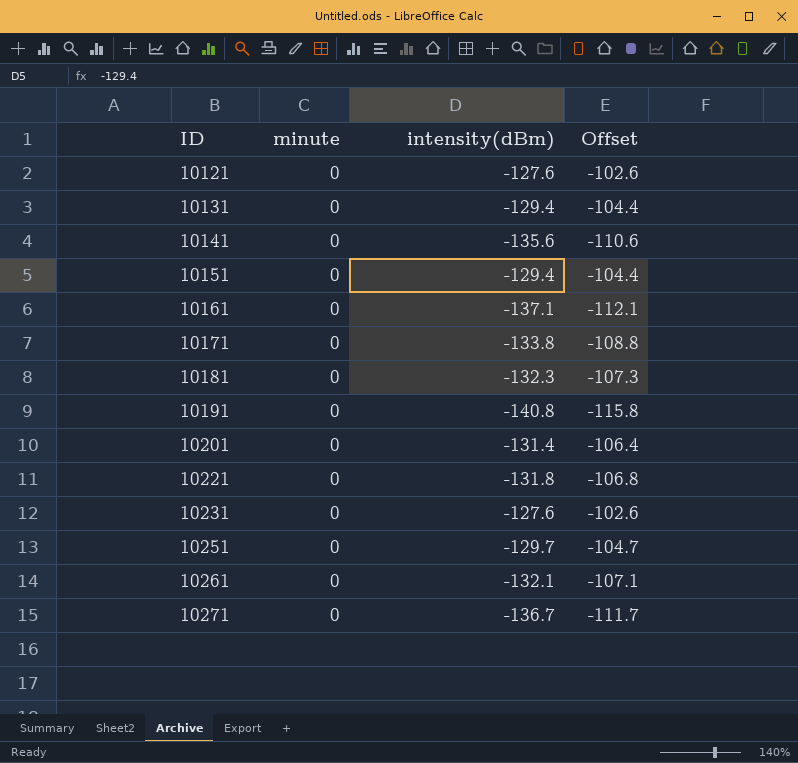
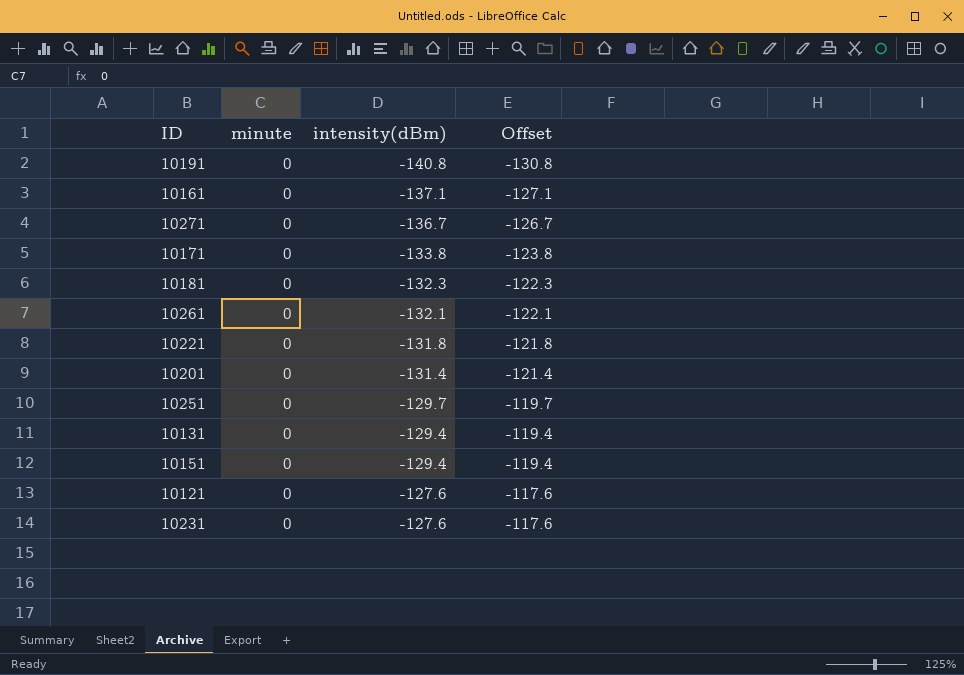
row order: ID ascending -> intensity(dBm) ascending
column Offset | formula: [intensity(dBm)] + 25 -> [intensity(dBm)] + 10
row 10141: 0 | -135.6 | -110.6 -> none

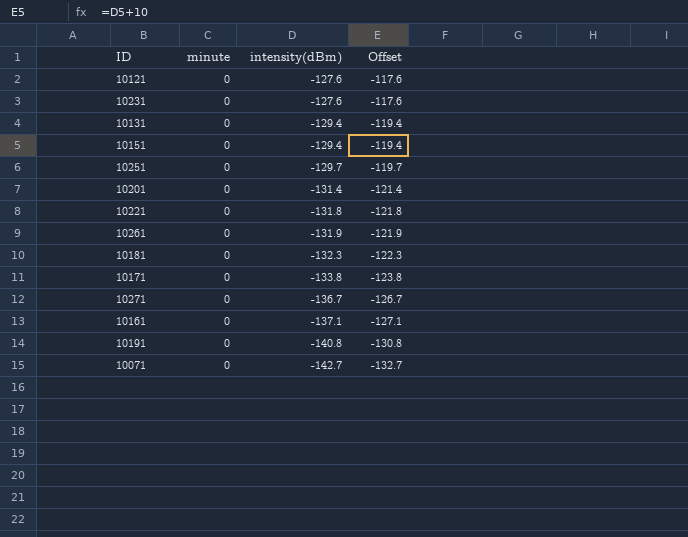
row order: intensity(dBm) ascending -> intensity(dBm) descending
10261 | intensity(dBm): -132.1 -> -131.9
10261 | Offset: -122.1 -> -121.9
row 10071: none -> 0 | -142.7 | -132.7

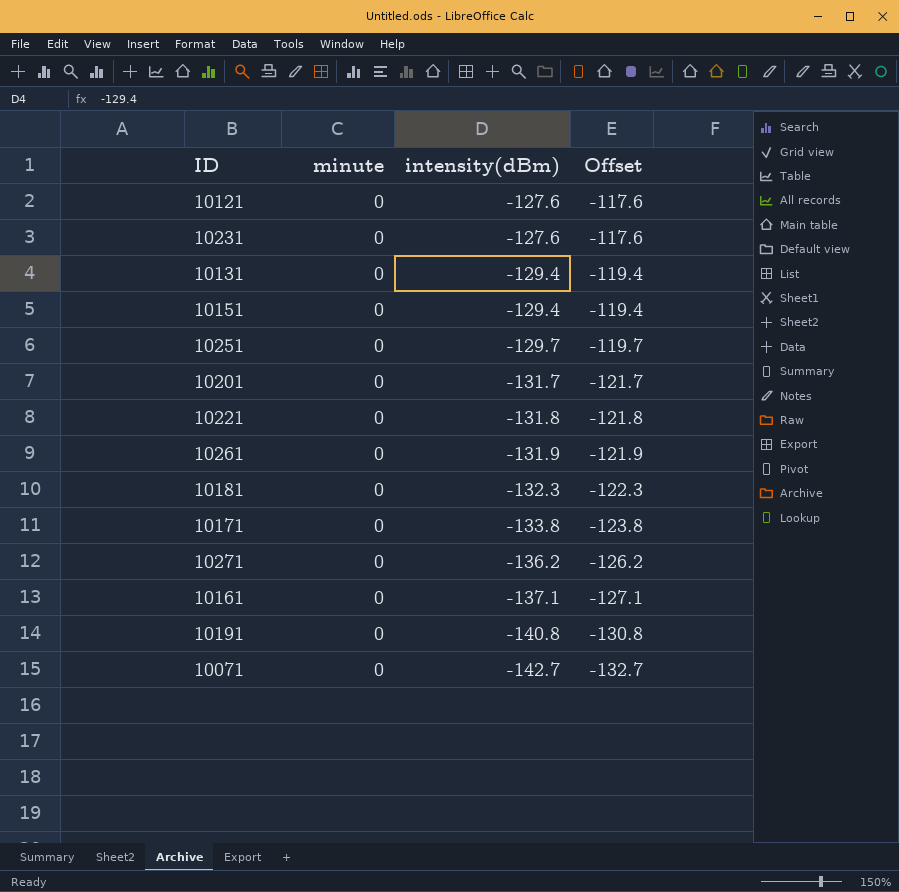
10201 | intensity(dBm): -131.4 -> -131.7
10201 | Offset: -121.4 -> -121.7
10271 | intensity(dBm): -136.7 -> -136.2
10271 | Offset: -126.7 -> -126.2

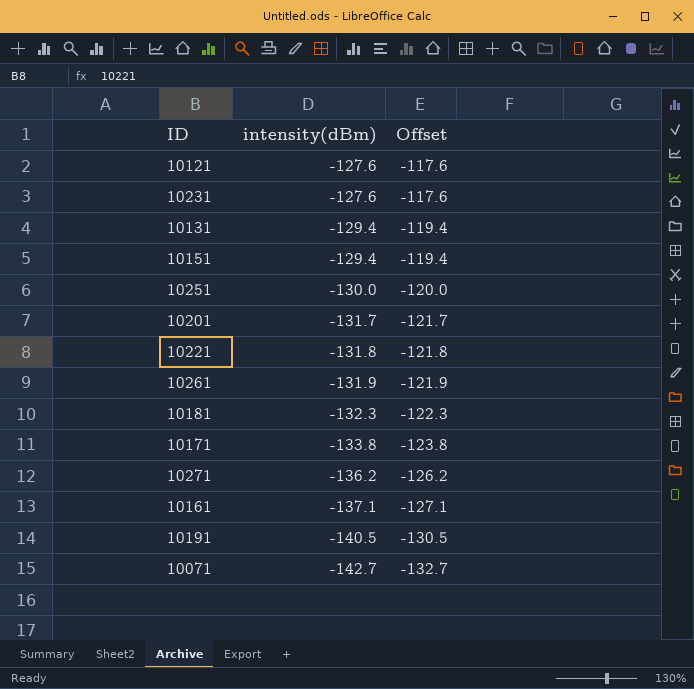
column minute | position: 2 -> none
10251 | intensity(dBm): -129.7 -> -130.0
10251 | Offset: -119.7 -> -120.0
10191 | intensity(dBm): -140.8 -> -140.5
10191 | Offset: -130.8 -> -130.5

